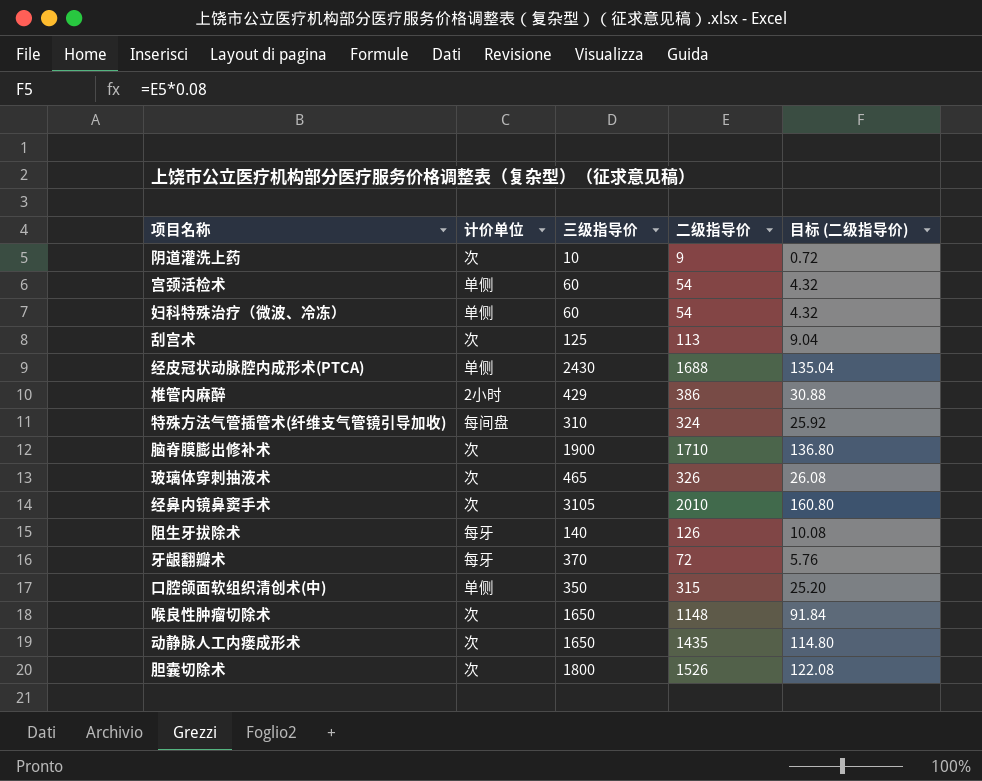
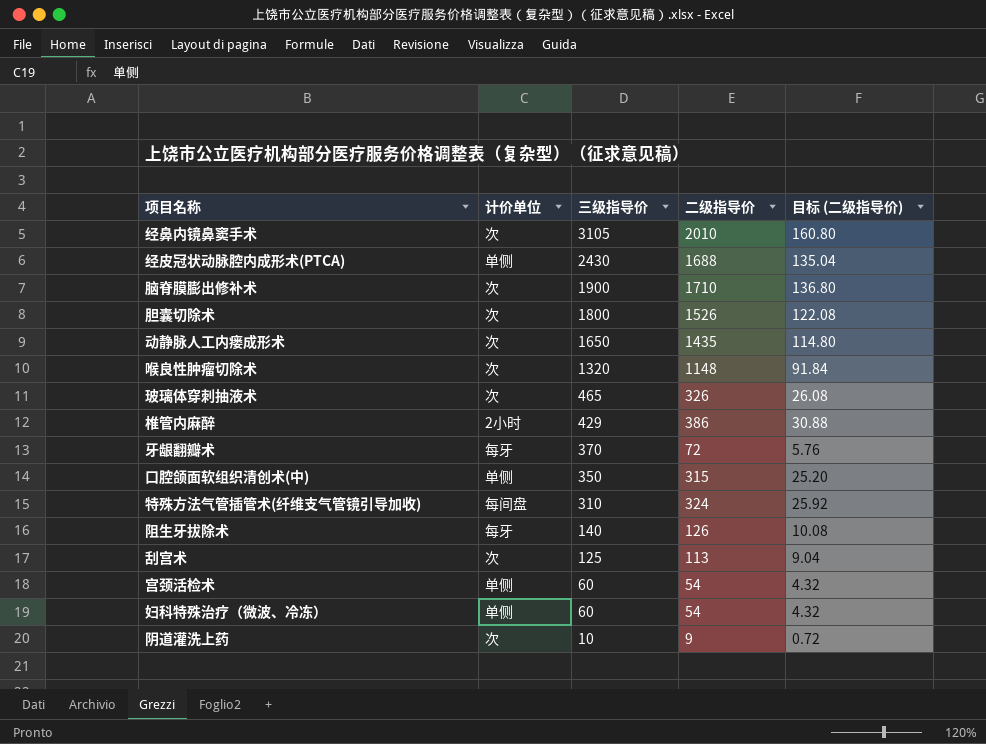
row order: none -> 三级指导价 descending
喉良性肿瘤切除术 | 三级指导价: 1650 -> 1320

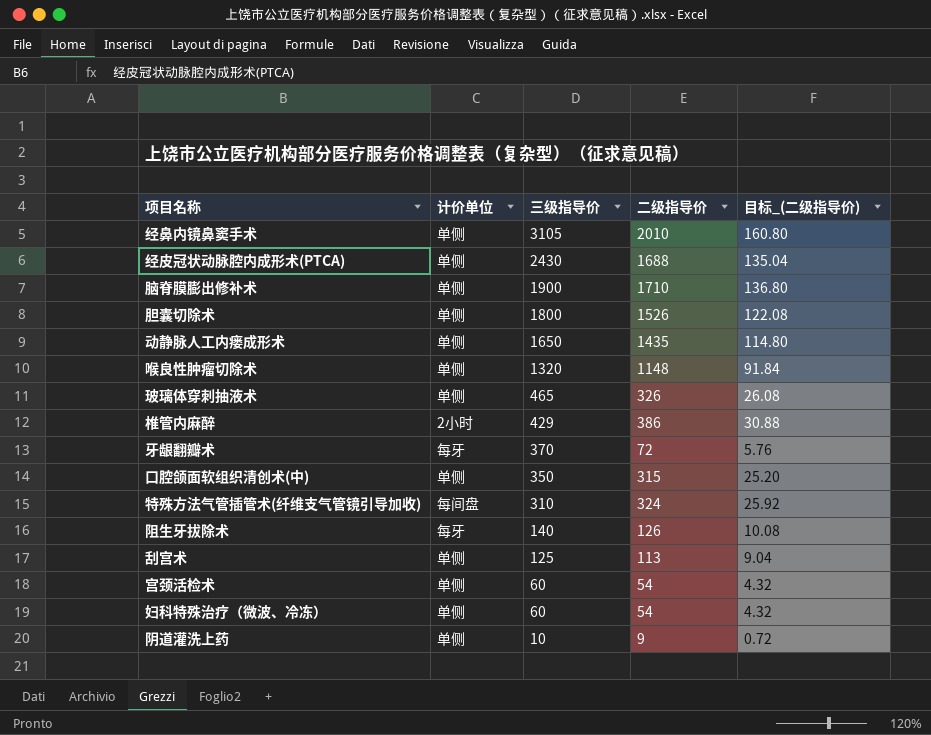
column name: 目标 (二级指导价) -> 目标_(二级指导价)
经鼻内镜鼻窦手术 | 计价单位: 次 -> 单侧
脑脊膜膨出修补术 | 计价单位: 次 -> 单侧
胆囊切除术 | 计价单位: 次 -> 单侧
动静脉人工内瘘成形术 | 计价单位: 次 -> 单侧
喉良性肿瘤切除术 | 计价单位: 次 -> 单侧
玻璃体穿刺抽液术 | 计价单位: 次 -> 单侧
刮宫术 | 计价单位: 次 -> 单侧
阴道灌洗上药 | 计价单位: 次 -> 单侧

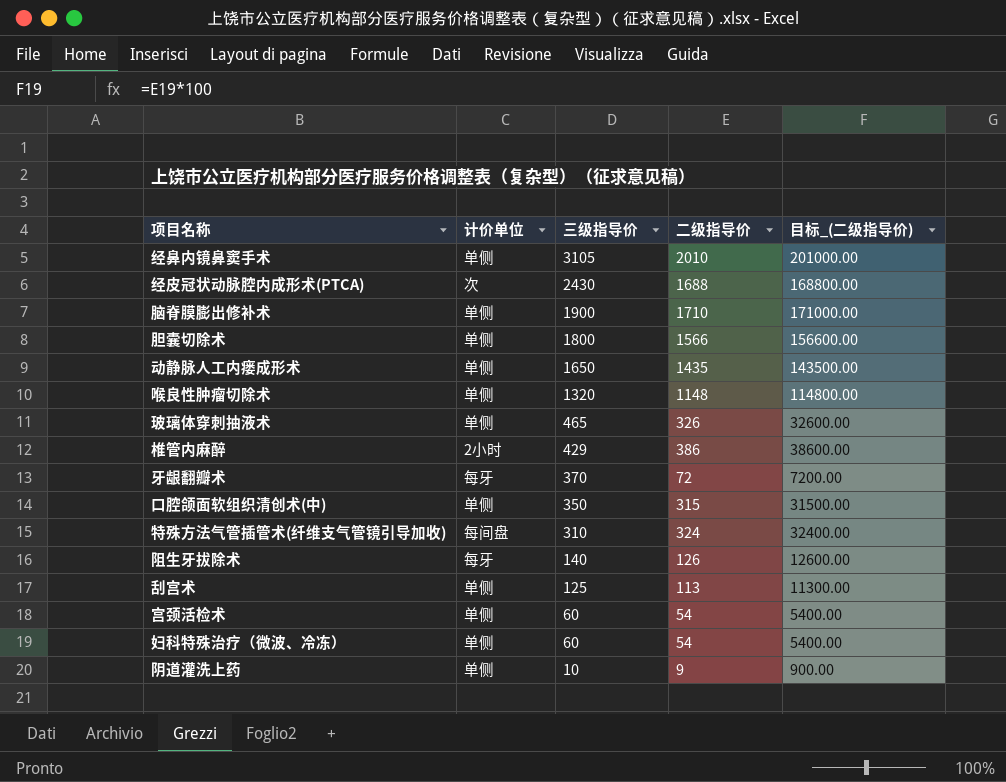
column 目标_(二级指导价) | formula: [二级指导价] * 0.08 -> [二级指导价] * 100
经皮冠状动脉腔内成形术(PTCA) | 计价单位: 单侧 -> 次
胆囊切除术 | 二级指导价: 1526 -> 1566

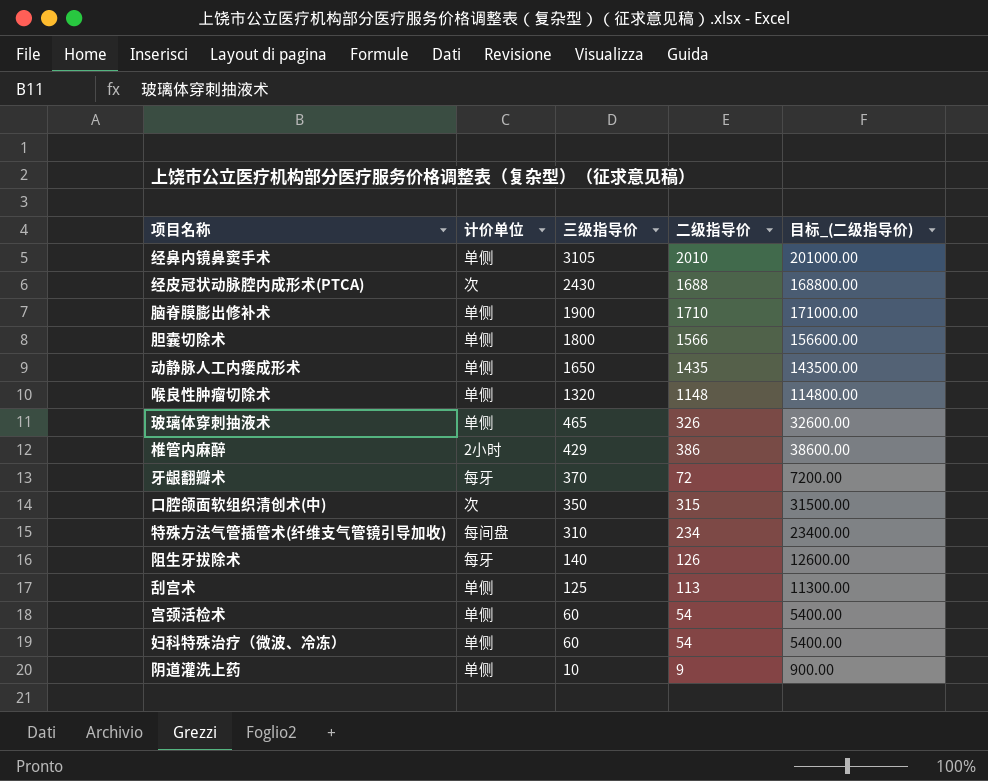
口腔颌面软组织清创术(中) | 计价单位: 单侧 -> 次
特殊方法气管插管术(纤维支气管镜引导加收) | 二级指导价: 324 -> 234
特殊方法气管插管术(纤维支气管镜引导加收) | 目标_(二级指导价): 32400.00 -> 23400.00

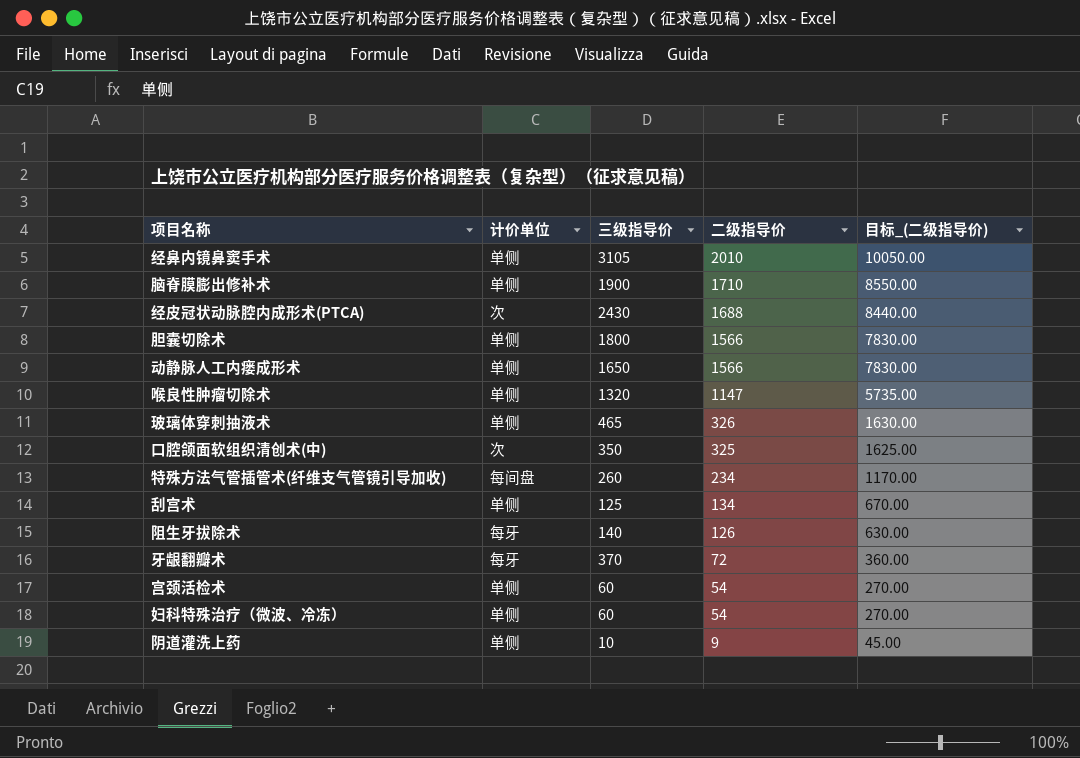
row order: 三级指导价 descending -> 二级指导价 descending
column 目标_(二级指导价) | formula: [二级指导价] * 100 -> [二级指导价] * 5
row 椎管内麻醉: 2小时 | 429 | 386 | 38600.00 -> none
动静脉人工内瘘成形术 | 二级指导价: 1435 -> 1566
喉良性肿瘤切除术 | 二级指导价: 1148 -> 1147
口腔颌面软组织清创术(中) | 二级指导价: 315 -> 325
特殊方法气管插管术(纤维支气管镜引导加收) | 三级指导价: 310 -> 260
刮宫术 | 二级指导价: 113 -> 134

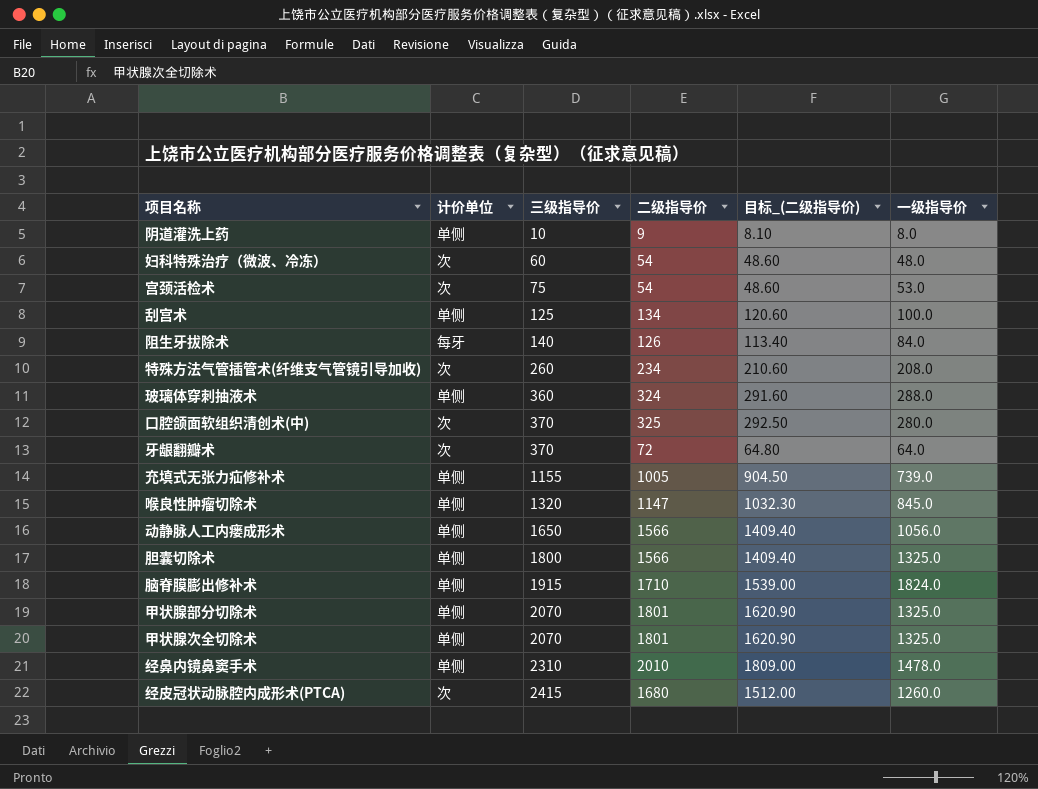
row order: 二级指导价 descending -> 三级指导价 ascending
column 目标_(二级指导价) | formula: [二级指导价] * 5 -> [二级指导价] * 0.9
column 一级指导价 | position: none -> 6
妇科特殊治疗（微波、冷冻） | 计价单位: 单侧 -> 次
宫颈活检术 | 计价单位: 单侧 -> 次
宫颈活检术 | 三级指导价: 60 -> 75
特殊方法气管插管术(纤维支气管镜引导加收) | 计价单位: 每间盘 -> 次
玻璃体穿刺抽液术 | 三级指导价: 465 -> 360
玻璃体穿刺抽液术 | 二级指导价: 326 -> 324
口腔颌面软组织清创术(中) | 三级指导价: 350 -> 370
牙龈翻瓣术 | 计价单位: 每牙 -> 次
row 充填式无张力疝修补术: none -> 单侧 | 1155 | 1005 | 904.50 | 739.0
脑脊膜膨出修补术 | 三级指导价: 1900 -> 1915
row 甲状腺部分切除术: none -> 单侧 | 2070 | 1801 | 1620.90 | 1325.0
row 甲状腺次全切除术: none -> 单侧 | 2070 | 1801 | 1620.90 | 1325.0
经鼻内镜鼻窦手术 | 三级指导价: 3105 -> 2310
经皮冠状动脉腔内成形术(PTCA) | 三级指导价: 2430 -> 2415
经皮冠状动脉腔内成形术(PTCA) | 二级指导价: 1688 -> 1680

